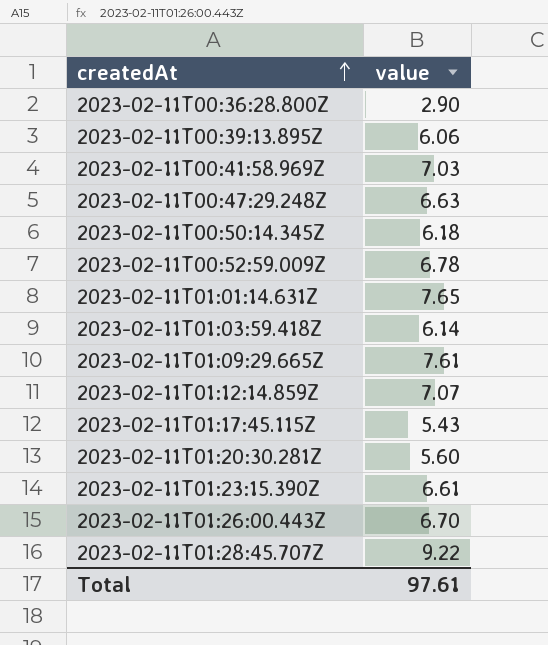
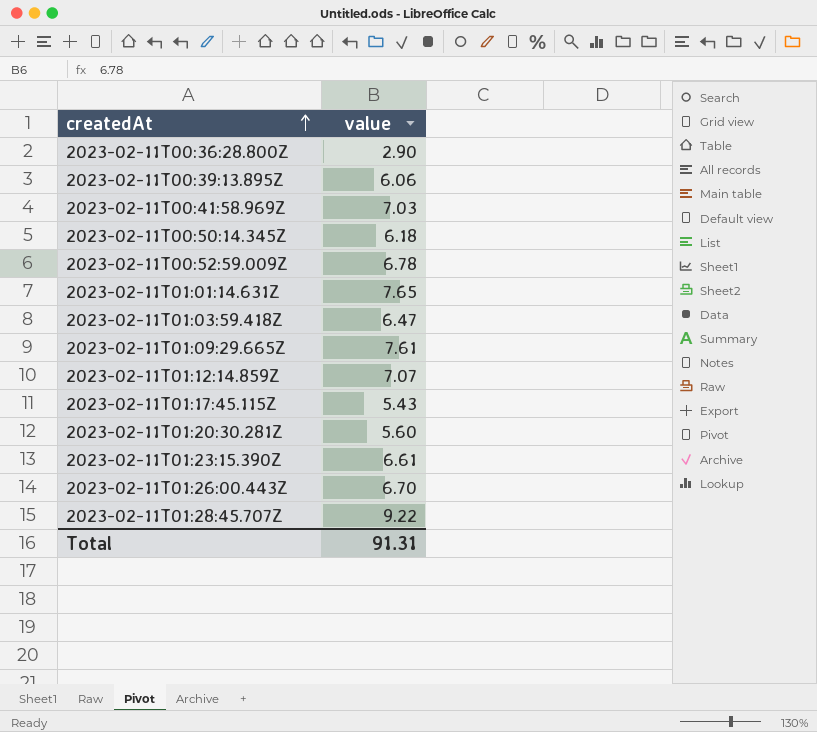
row 2023-02-11T00:47:29.248Z: 6.63 -> none
2023-02-11T01:03:59.418Z | value: 6.14 -> 6.47
Total | value: 97.61 -> 91.31

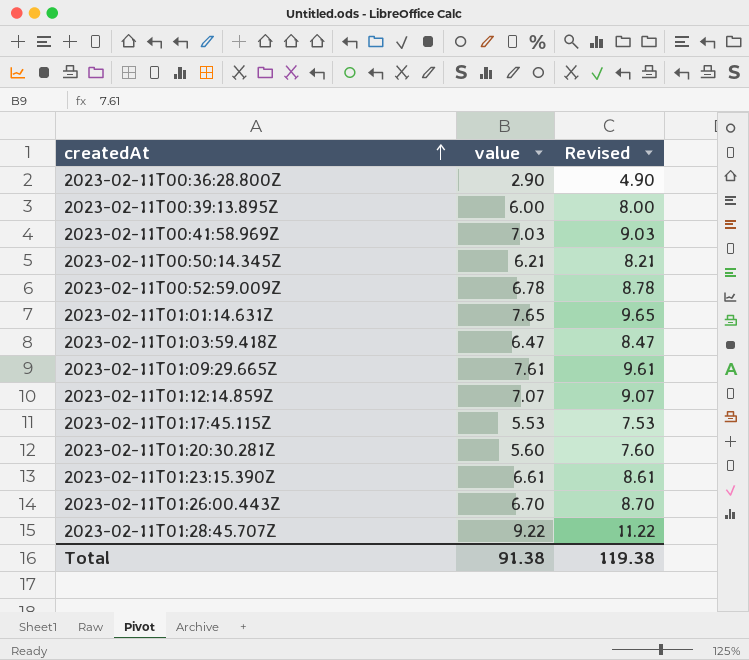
column Revised | formula: none -> [value] + 2
2023-02-11T00:39:13.895Z | value: 6.06 -> 6.00
2023-02-11T00:50:14.345Z | value: 6.18 -> 6.21
2023-02-11T01:17:45.115Z | value: 5.43 -> 5.53
Total | value: 91.31 -> 91.38

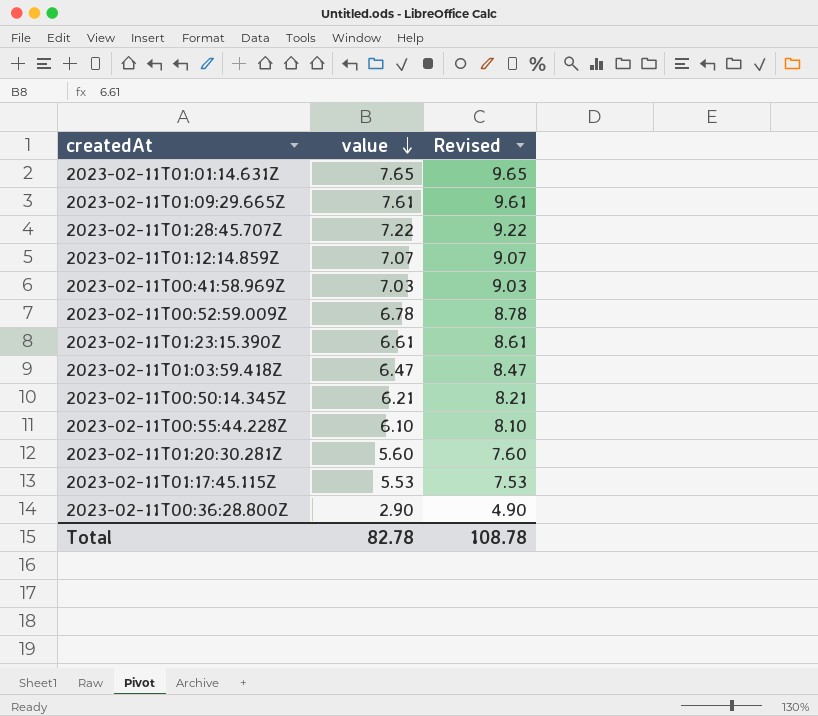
row order: createdAt ascending -> value descending
row 2023-02-11T00:39:13.895Z: 6.00 | 8.00 -> none
row 2023-02-11T01:26:00.443Z: 6.70 | 8.70 -> none
2023-02-11T01:28:45.707Z | value: 9.22 -> 7.22
2023-02-11T01:28:45.707Z | Revised: 11.22 -> 9.22
row 2023-02-11T00:55:44.228Z: none -> 6.10 | 8.10
Total | value: 91.38 -> 82.78
Total | Revised: 119.38 -> 108.78

